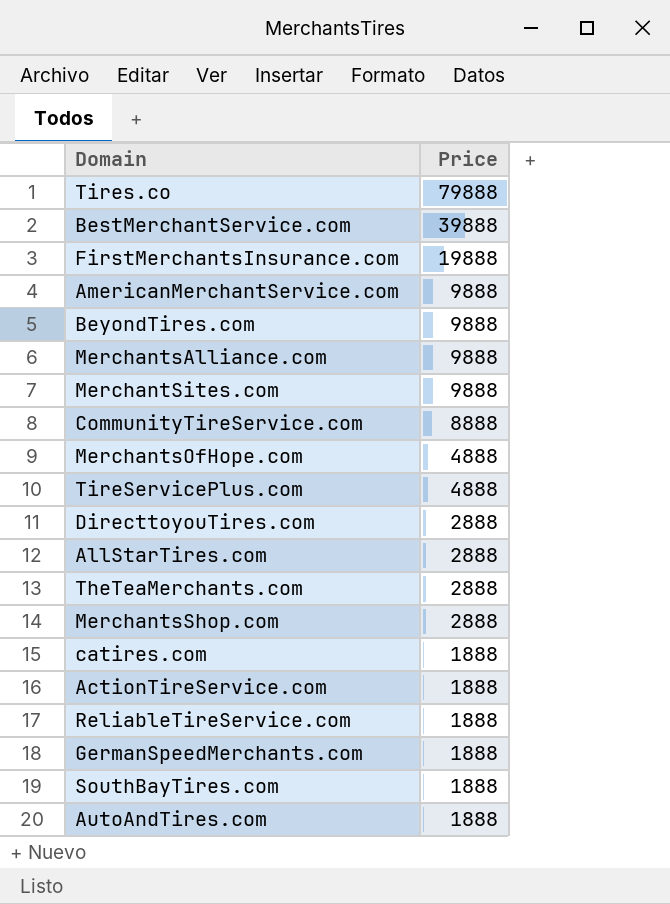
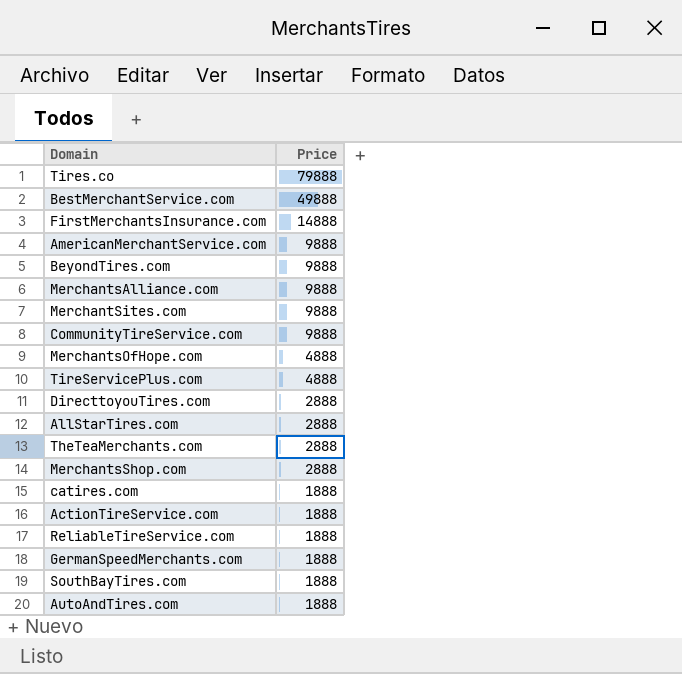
BestMerchantService.com | Price: 39888 -> 49888
FirstMerchantsInsurance.com | Price: 19888 -> 14888
CommunityTireService.com | Price: 8888 -> 9888

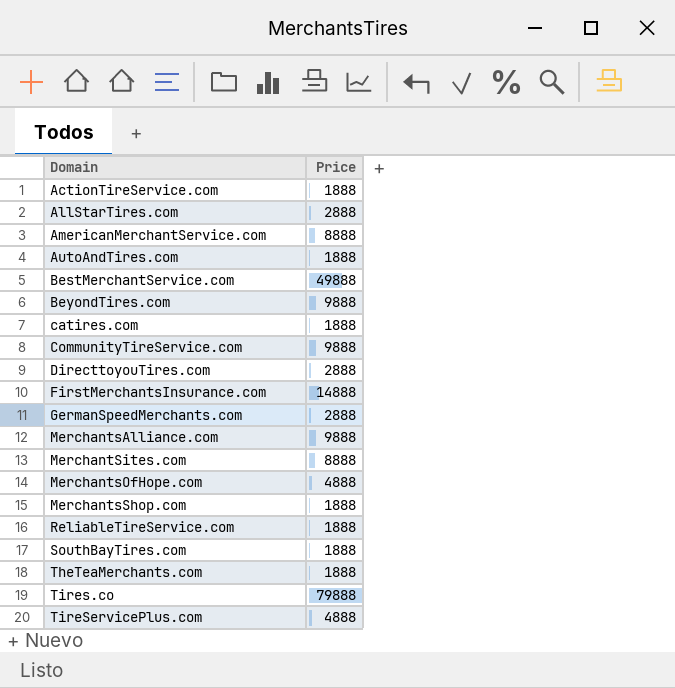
row order: Price descending -> Domain ascending
AmericanMerchantService.com | Price: 9888 -> 8888
GermanSpeedMerchants.com | Price: 1888 -> 2888
MerchantSites.com | Price: 9888 -> 8888
MerchantsShop.com | Price: 2888 -> 1888
TheTeaMerchants.com | Price: 2888 -> 1888

